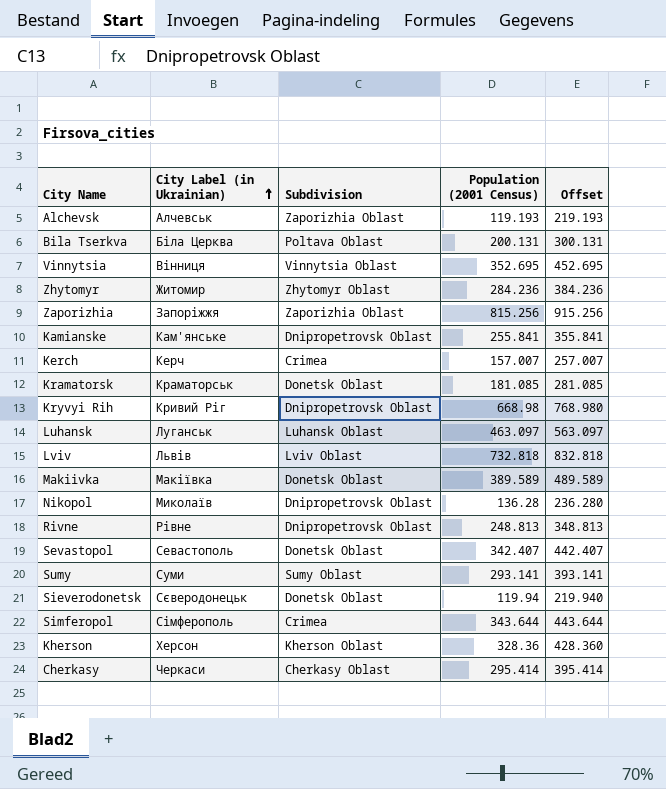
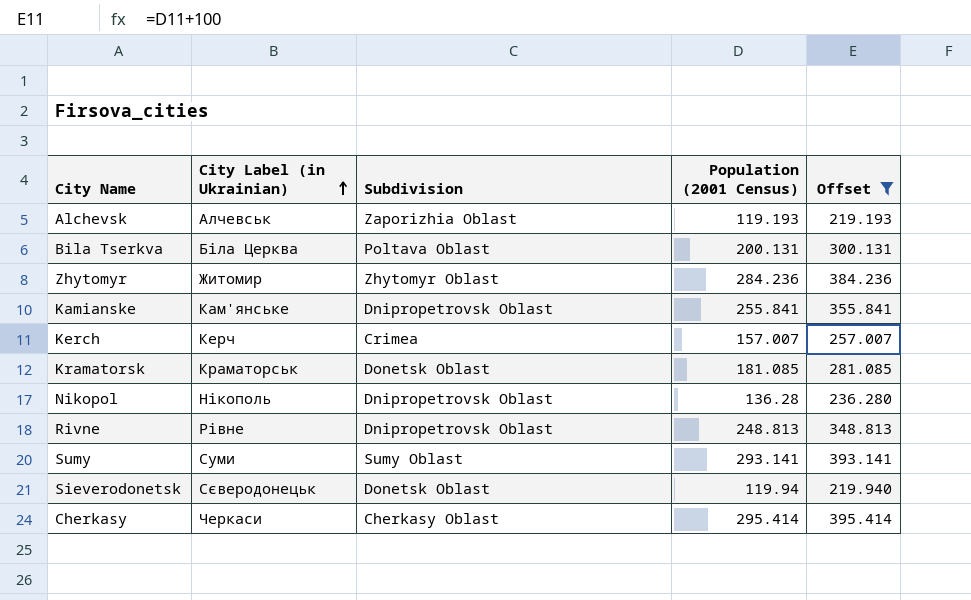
filter: none -> Offset <= 395.414
Nikopol | City Label (in Ukrainian): Миколаїв -> Нікополь

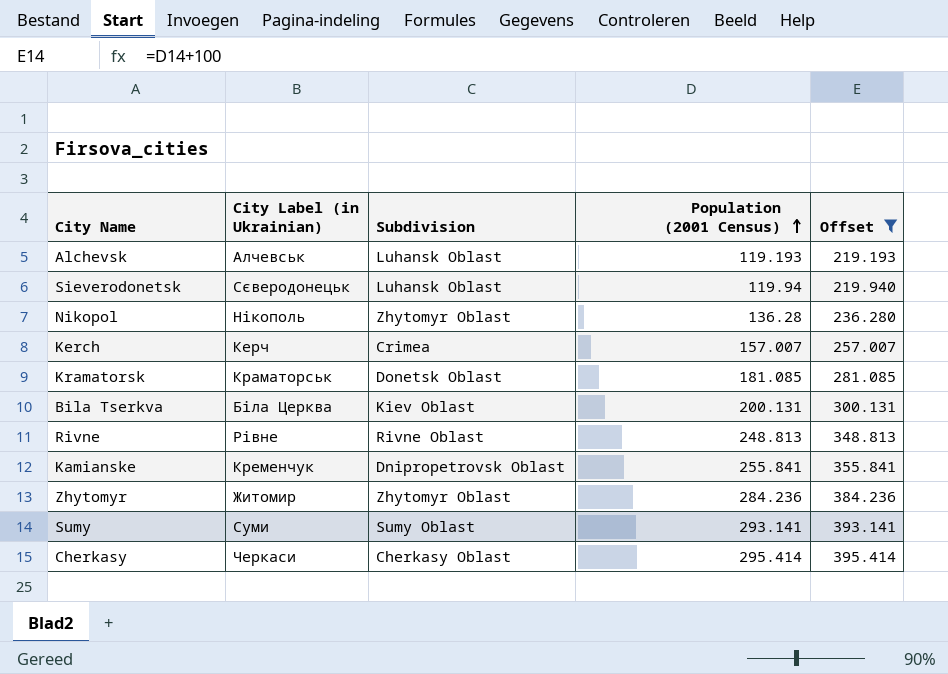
row order: City Label (in Ukrainian) ascending -> Population (2001 Census) ascending
Alchevsk | Subdivision: Zaporizhia Oblast -> Luhansk Oblast
Sieverodonetsk | Subdivision: Donetsk Oblast -> Luhansk Oblast
Nikopol | Subdivision: Dnipropetrovsk Oblast -> Zhytomyr Oblast
Bila Tserkva | Subdivision: Poltava Oblast -> Kiev Oblast
Rivne | Subdivision: Dnipropetrovsk Oblast -> Rivne Oblast
Kamianske | City Label (in Ukrainian): Кам'янське -> Кременчук

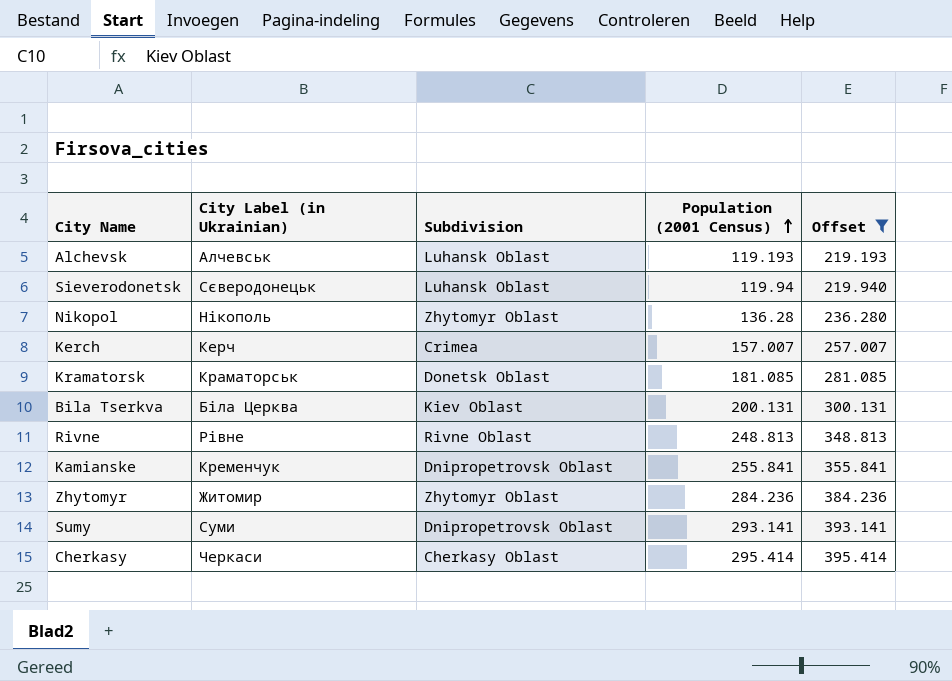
Sumy | Subdivision: Sumy Oblast -> Dnipropetrovsk Oblast

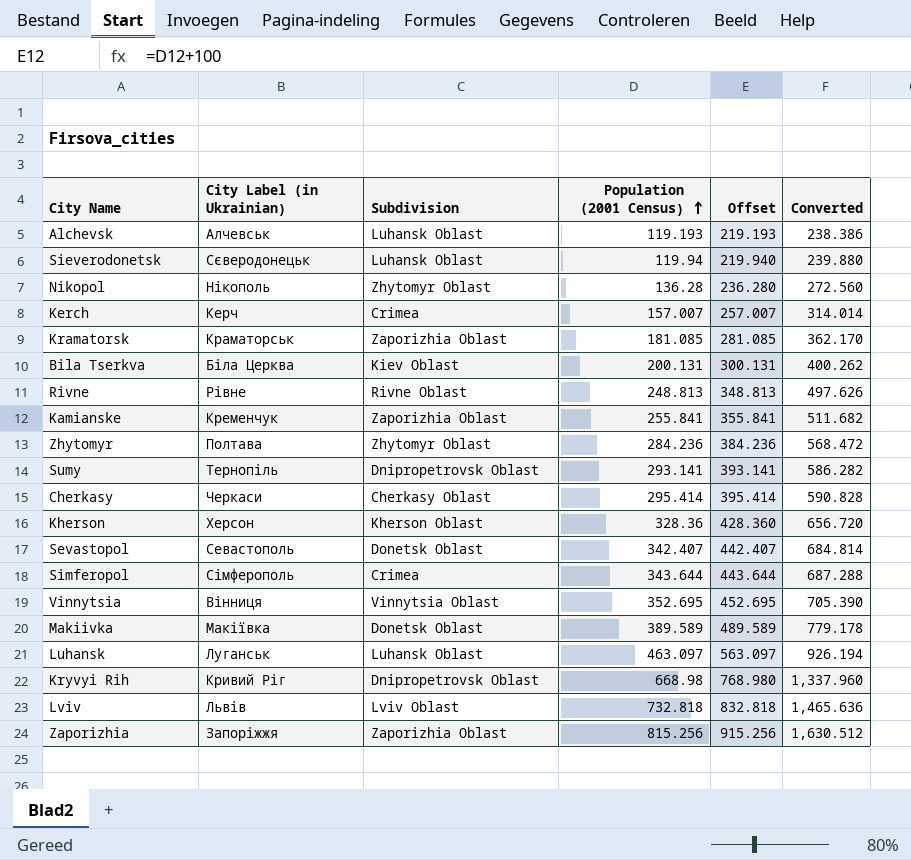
filter: Offset <= 395.414 -> none
column Converted | formula: none -> [Population (2001 Census)] * 2
Kramatorsk | Subdivision: Donetsk Oblast -> Zaporizhia Oblast
Kamianske | Subdivision: Dnipropetrovsk Oblast -> Zaporizhia Oblast
Zhytomyr | City Label (in Ukrainian): Житомир -> Полтава
Sumy | City Label (in Ukrainian): Суми -> Тернопіль

